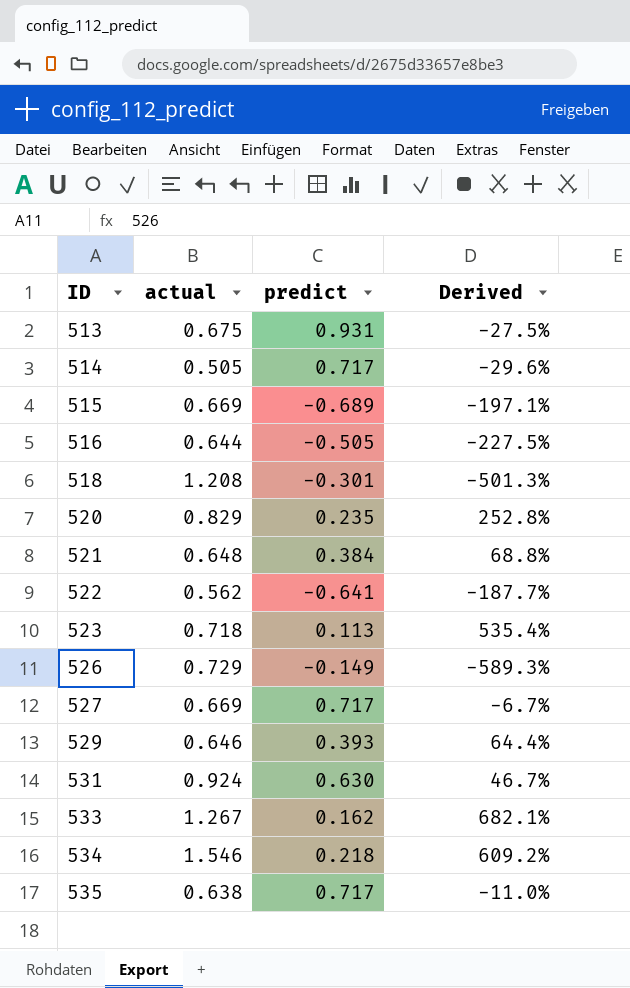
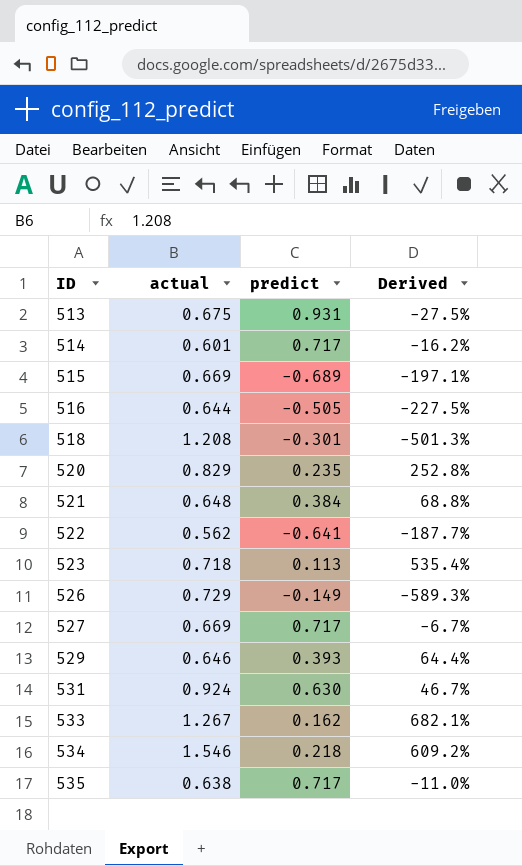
514 | actual: 0.505 -> 0.601
514 | Derived: -29.6% -> -16.2%

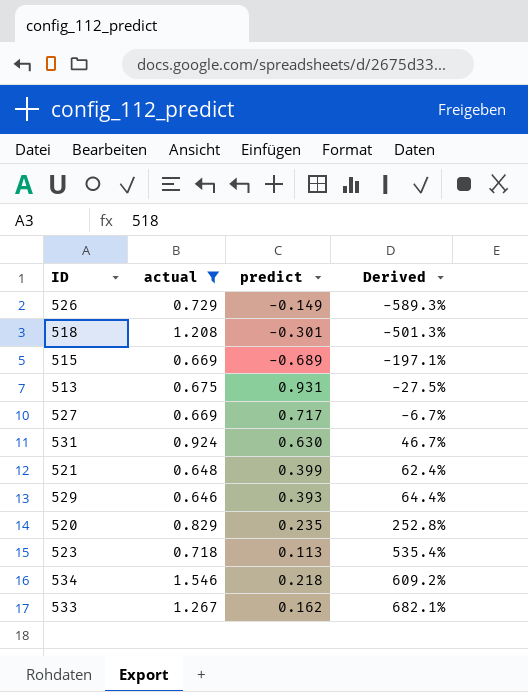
filter: none -> actual >= 0.646
row order: ID ascending -> Derived ascending
521 | predict: 0.384 -> 0.399
521 | Derived: 68.8% -> 62.4%

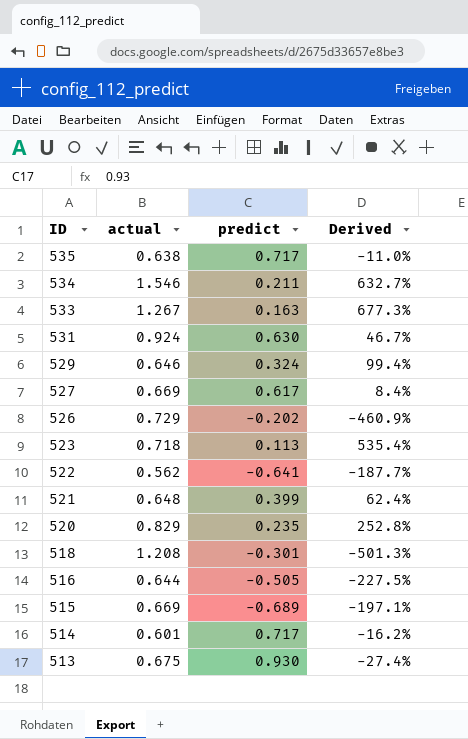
filter: actual >= 0.646 -> none
row order: Derived ascending -> ID descending
534 | predict: 0.218 -> 0.211
534 | Derived: 609.2% -> 632.7%
533 | predict: 0.162 -> 0.163
533 | Derived: 682.1% -> 677.3%
529 | predict: 0.393 -> 0.324
529 | Derived: 64.4% -> 99.4%
527 | predict: 0.717 -> 0.617
527 | Derived: -6.7% -> 8.4%
526 | predict: -0.149 -> -0.202
526 | Derived: -589.3% -> -460.9%
513 | predict: 0.931 -> 0.930
513 | Derived: -27.5% -> -27.4%

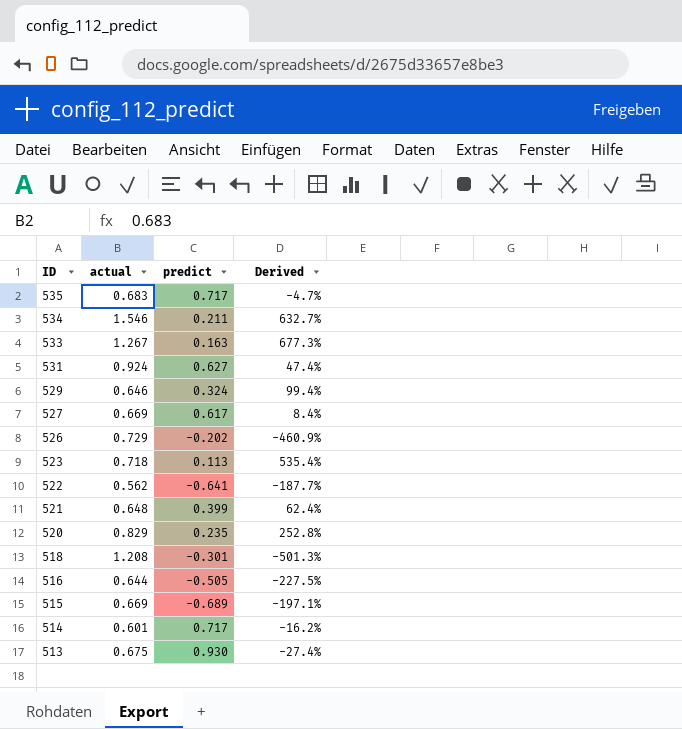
535 | actual: 0.638 -> 0.683
535 | Derived: -11.0% -> -4.7%
531 | predict: 0.630 -> 0.627
531 | Derived: 46.7% -> 47.4%

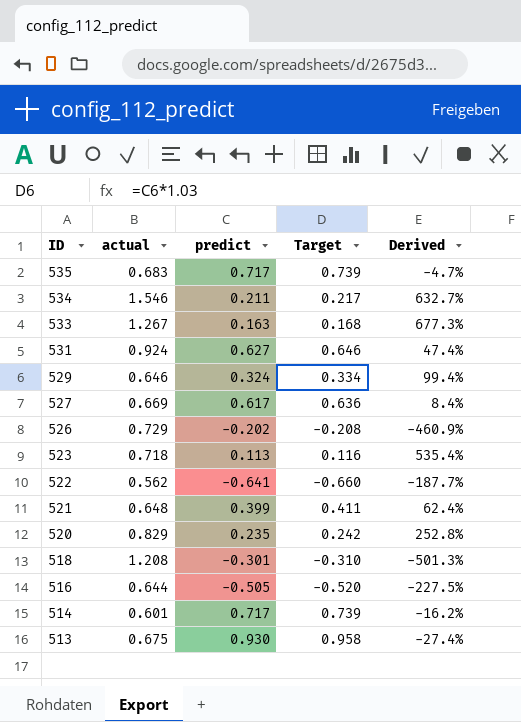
column Target | formula: none -> [predict] * 1.03
row 515: 0.669 | -0.689 | -197.1% -> none

